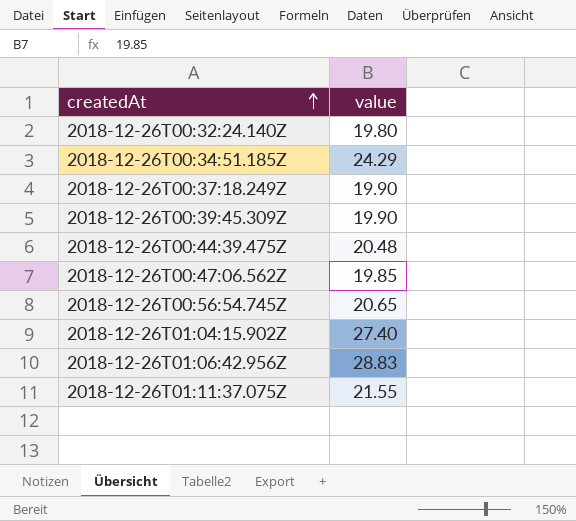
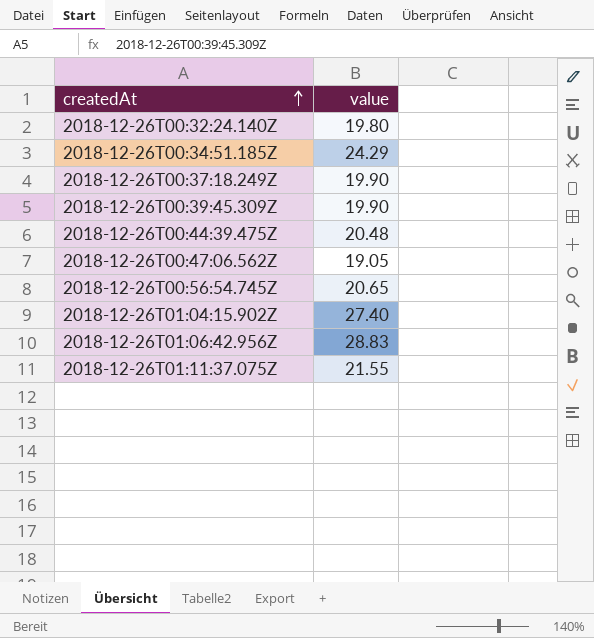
2018-12-26T00:47:06.562Z | value: 19.85 -> 19.05

